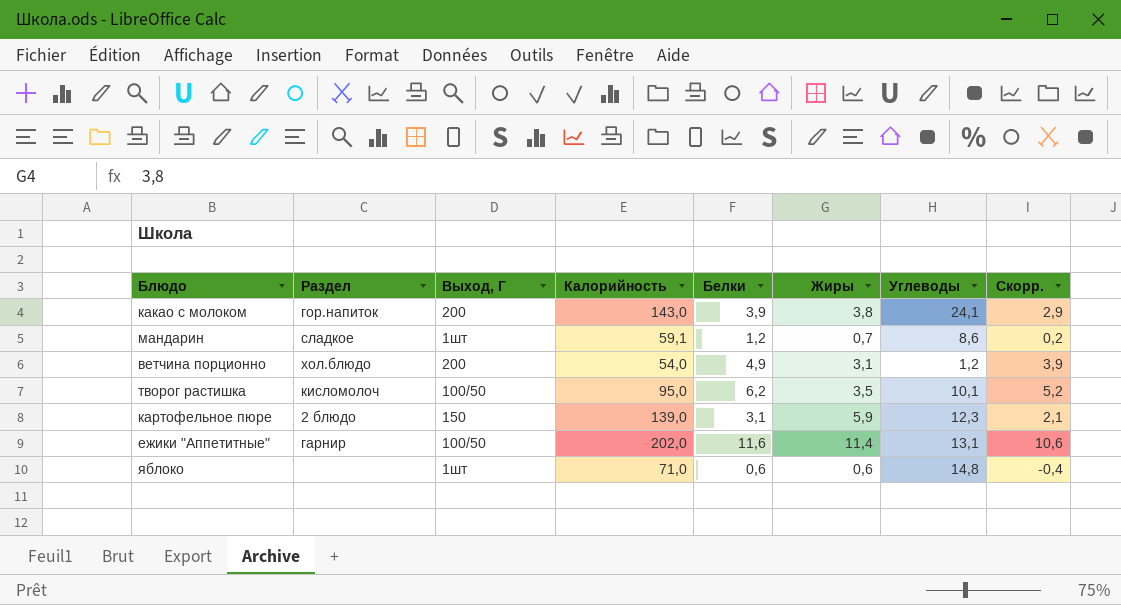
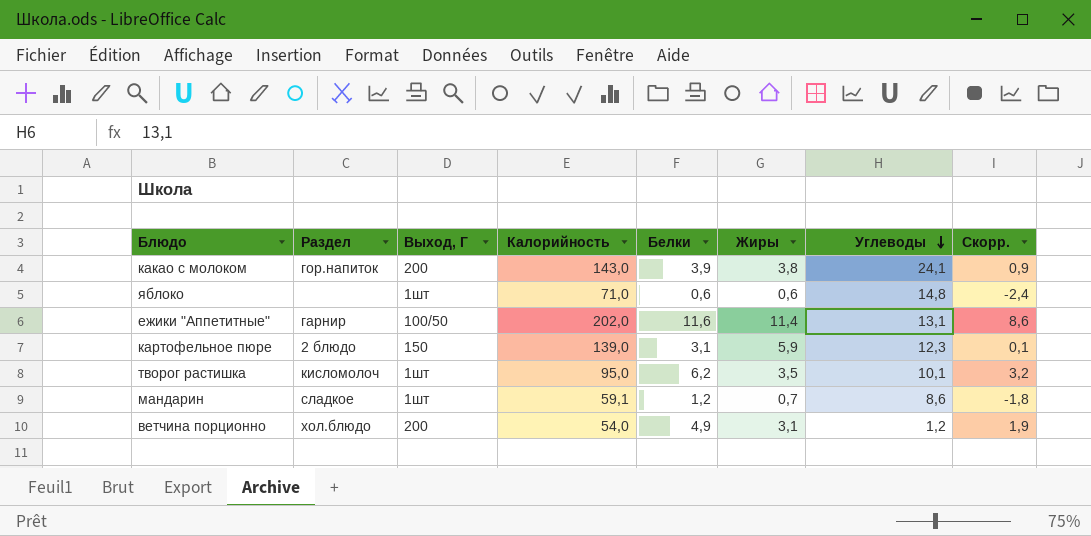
row order: none -> Углеводы descending
column Скорр. | formula: [Белки] - 1 -> [Белки] - 3
творог растишка | Выход, Г: 100/50 -> 1шт

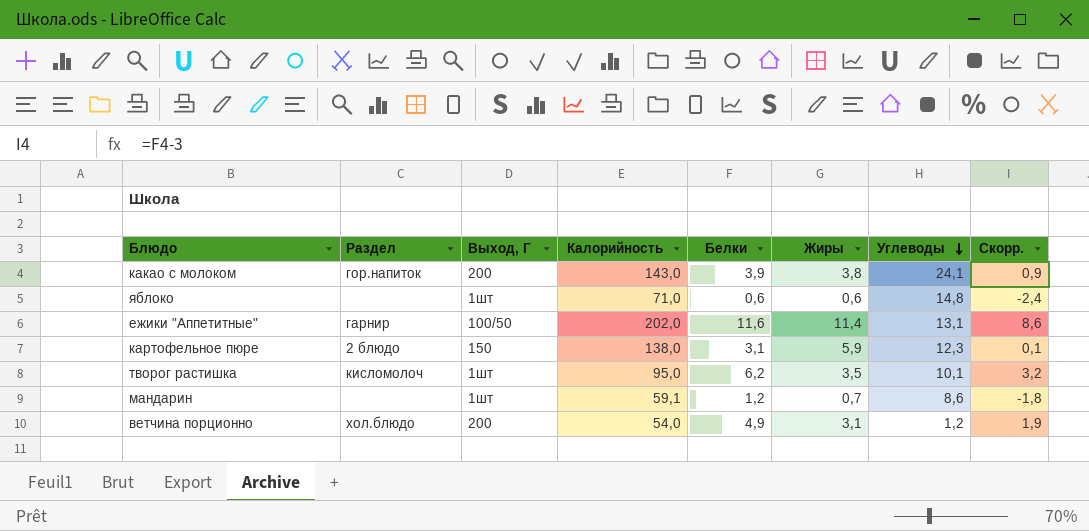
картофельное пюре | Калорийность: 139,0 -> 138,0
мандарин | Раздел: сладкое -> none

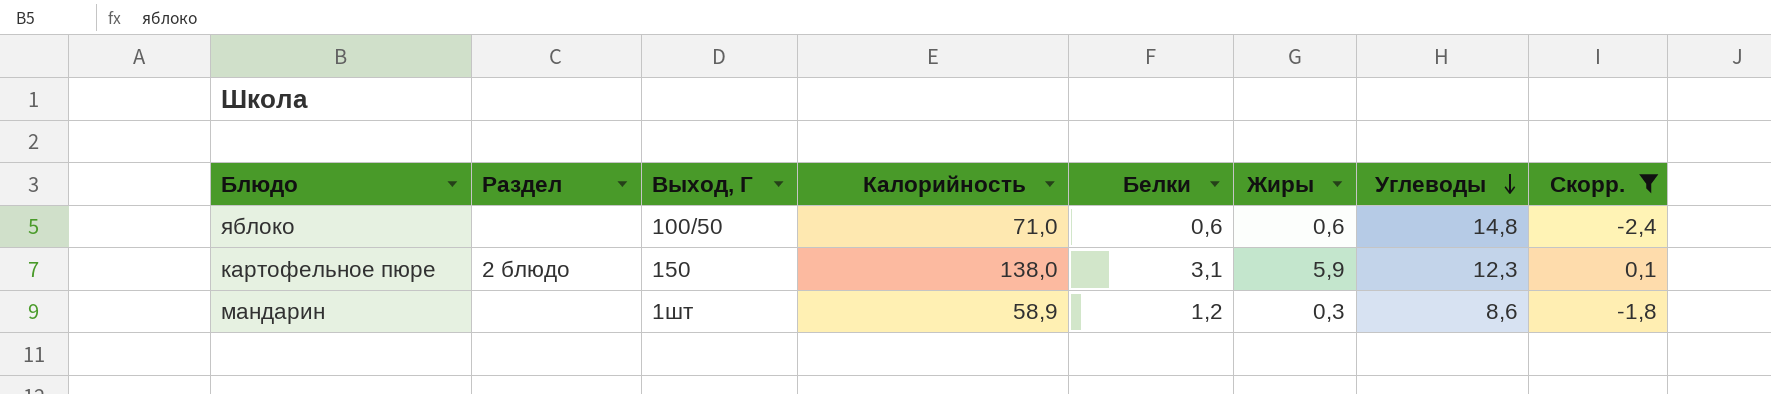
filter: none -> Скорр. <= 0,1
яблоко | Выход, Г: 1шт -> 100/50
мандарин | Калорийность: 59,1 -> 58,9
мандарин | Жиры: 0,7 -> 0,3

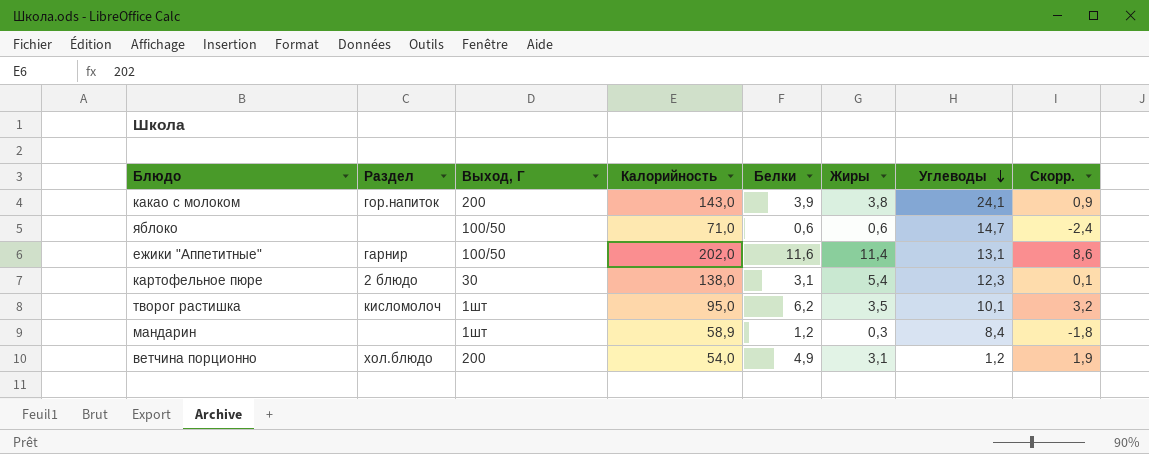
filter: Скорр. <= 0,1 -> none
яблоко | Углеводы: 14,8 -> 14,7
картофельное пюре | Выход, Г: 150 -> 30
картофельное пюре | Жиры: 5,9 -> 5,4
мандарин | Углеводы: 8,6 -> 8,4

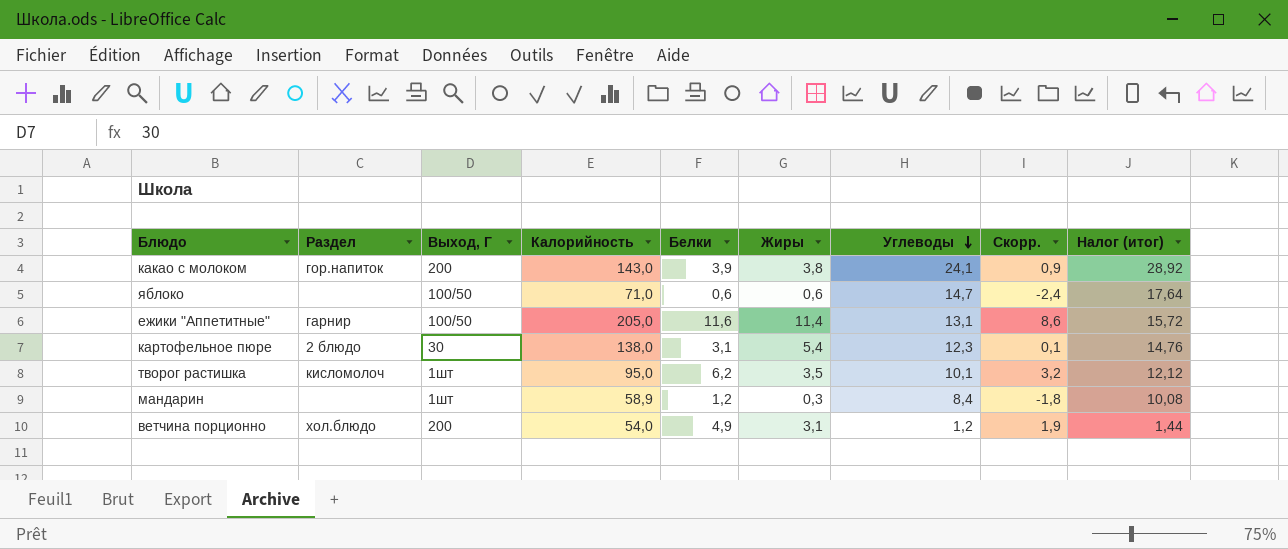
column Налог (итог) | formula: none -> [Углеводы] * 1,2
ежики "Аппетитные" | Калорийность: 202,0 -> 205,0

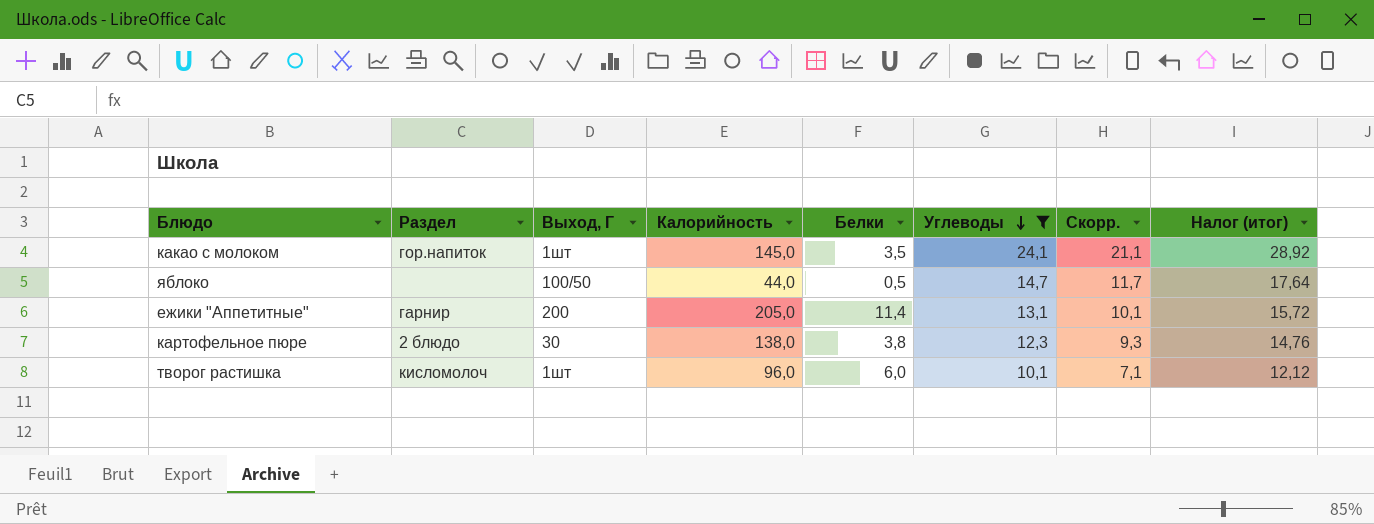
filter: none -> Углеводы >= 10,1
column Жиры | position: 6 -> none
column Скорр. | formula: [Белки] - 3 -> [Углеводы] - 3
какао с молоком | Выход, Г: 200 -> 1шт
какао с молоком | Калорийность: 143,0 -> 145,0
какао с молоком | Белки: 3,9 -> 3,5
яблоко | Калорийность: 71,0 -> 44,0
яблоко | Белки: 0,6 -> 0,5
ежики "Аппетитные" | Выход, Г: 100/50 -> 200
ежики "Аппетитные" | Белки: 11,6 -> 11,4
картофельное пюре | Белки: 3,1 -> 3,8
творог растишка | Калорийность: 95,0 -> 96,0
творог растишка | Белки: 6,2 -> 6,0

